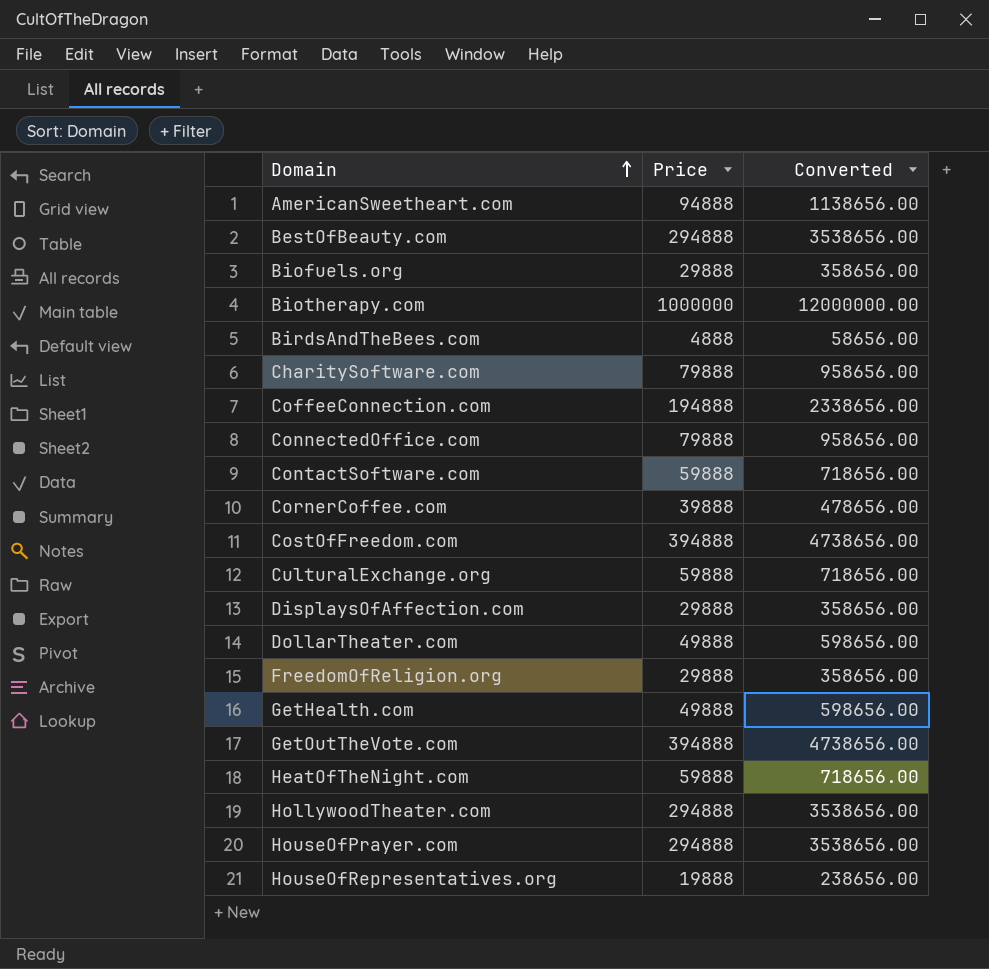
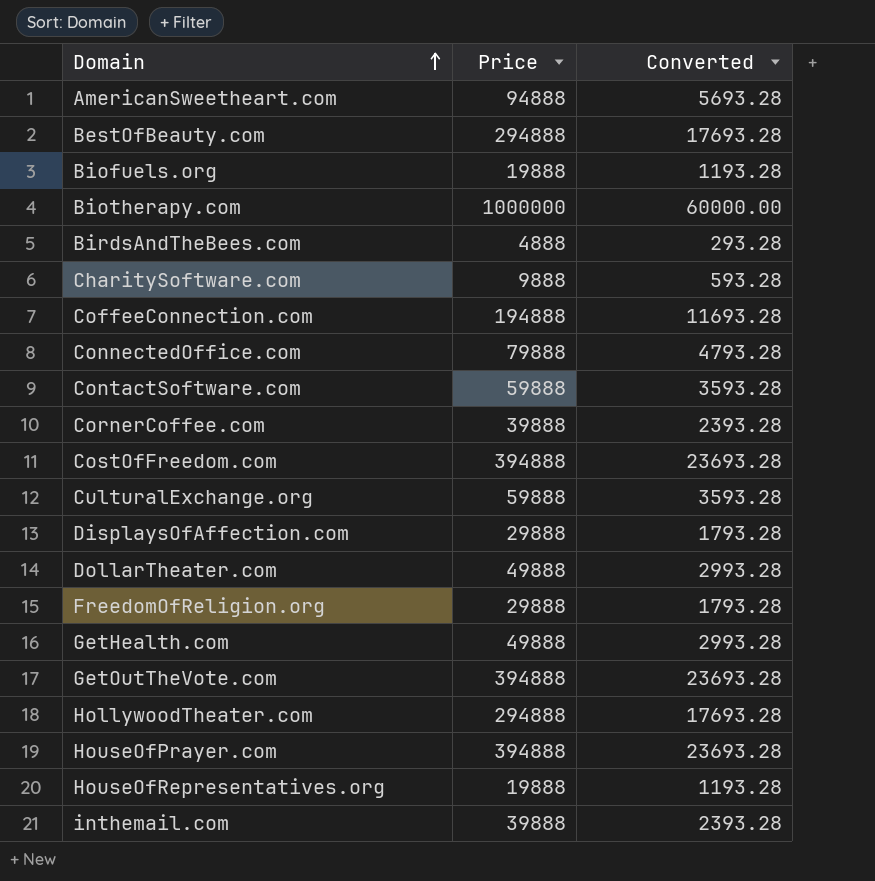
column Converted | formula: [Price] * 12 -> [Price] * 0.06
row HeatOfTheNight.com: 59888 | 718656.00 -> none
Biofuels.org | Price: 29888 -> 19888
CharitySoftware.com | Price: 79888 -> 9888
HouseOfPrayer.com | Price: 294888 -> 394888
row inthemail.com: none -> 39888 | 2393.28

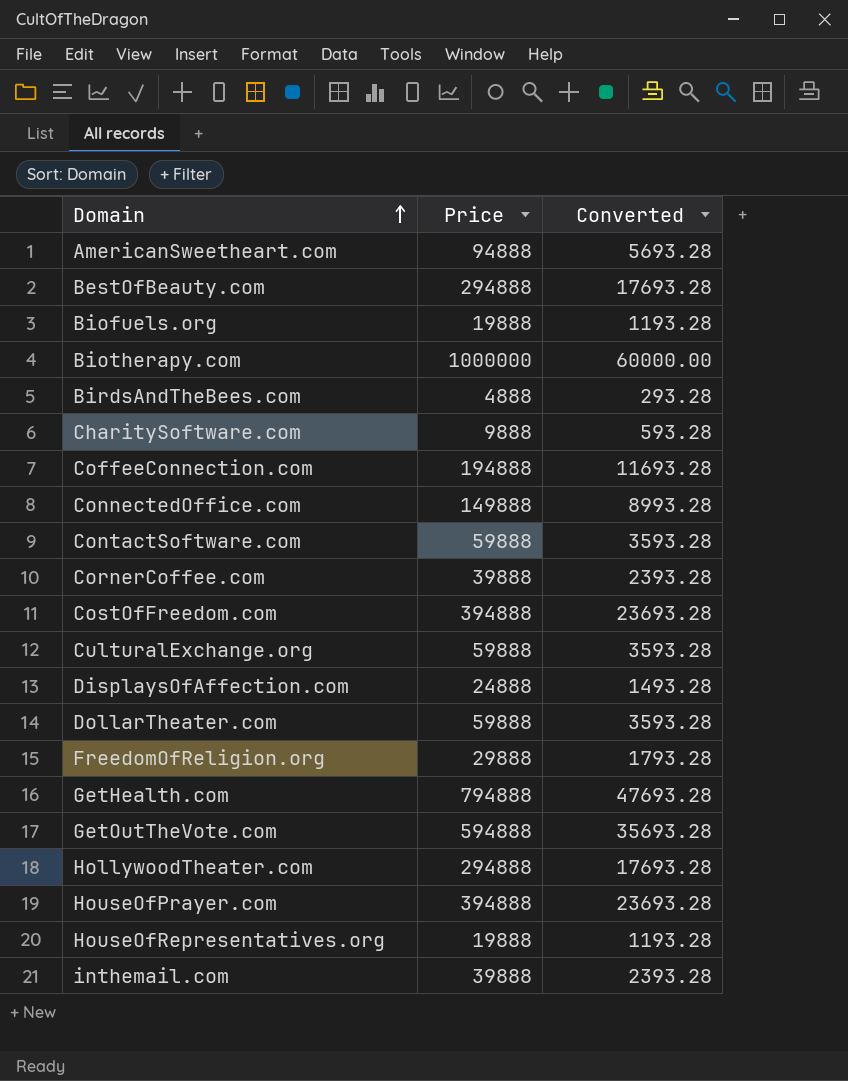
ConnectedOffice.com | Price: 79888 -> 149888
ConnectedOffice.com | Converted: 4793.28 -> 8993.28
DisplaysOfAffection.com | Price: 29888 -> 24888
DisplaysOfAffection.com | Converted: 1793.28 -> 1493.28
DollarTheater.com | Price: 49888 -> 59888
DollarTheater.com | Converted: 2993.28 -> 3593.28
GetHealth.com | Price: 49888 -> 794888
GetHealth.com | Converted: 2993.28 -> 47693.28
GetOutTheVote.com | Price: 394888 -> 594888
GetOutTheVote.com | Converted: 23693.28 -> 35693.28

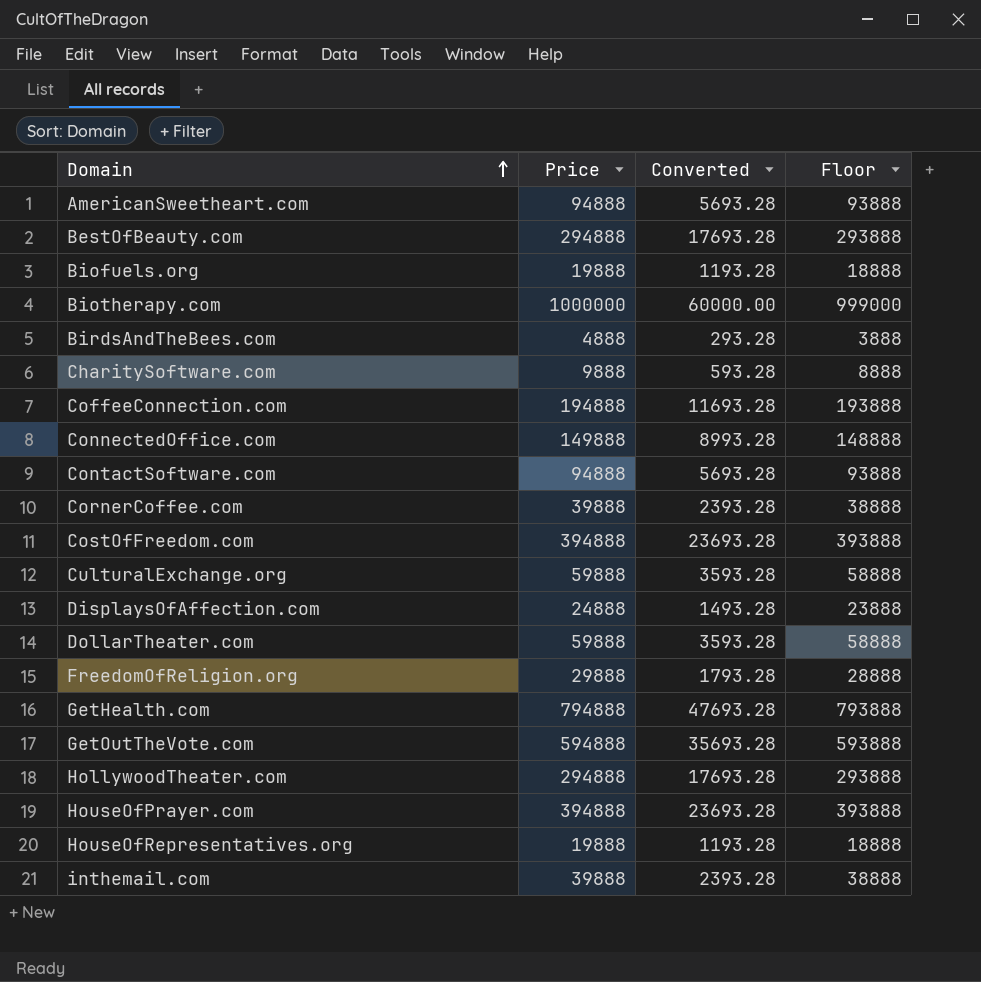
column Floor | formula: none -> [Price] - 1000
ContactSoftware.com | Price: 59888 -> 94888
ContactSoftware.com | Converted: 3593.28 -> 5693.28

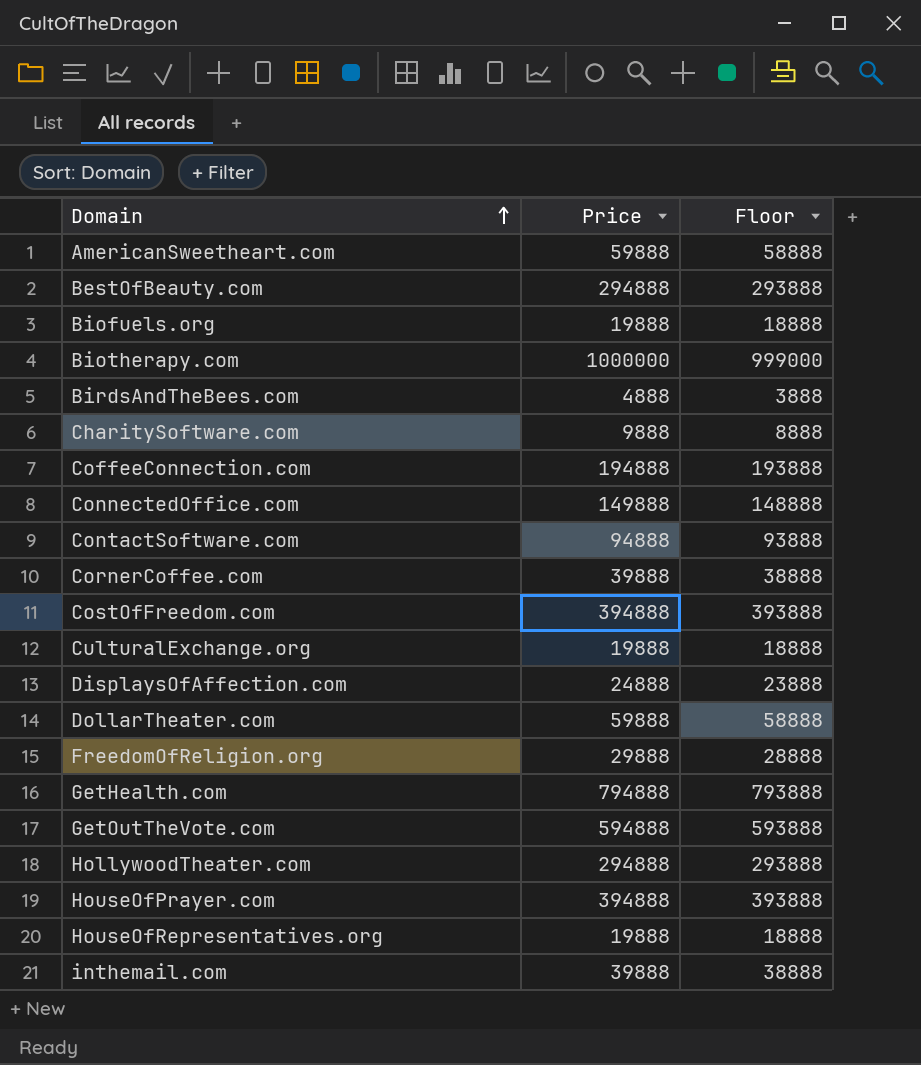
column Converted | formula: [Price] * 0.06 -> none
AmericanSweetheart.com | Price: 94888 -> 59888
AmericanSweetheart.com | Floor: 93888 -> 58888
CulturalExchange.org | Price: 59888 -> 19888
CulturalExchange.org | Floor: 58888 -> 18888

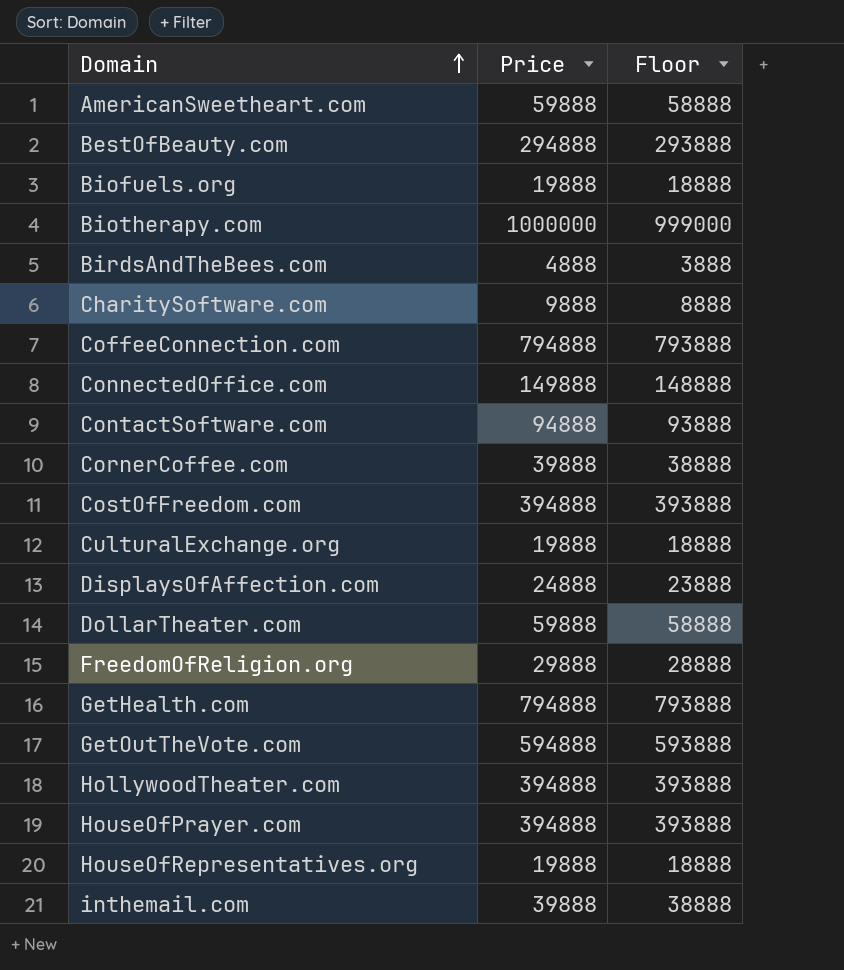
CoffeeConnection.com | Price: 194888 -> 794888
CoffeeConnection.com | Floor: 193888 -> 793888
HollywoodTheater.com | Price: 294888 -> 394888
HollywoodTheater.com | Floor: 293888 -> 393888

